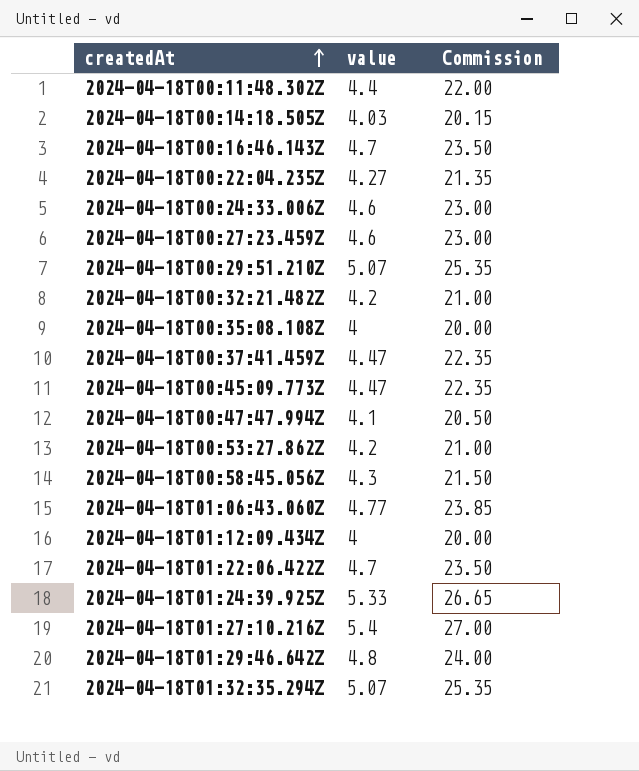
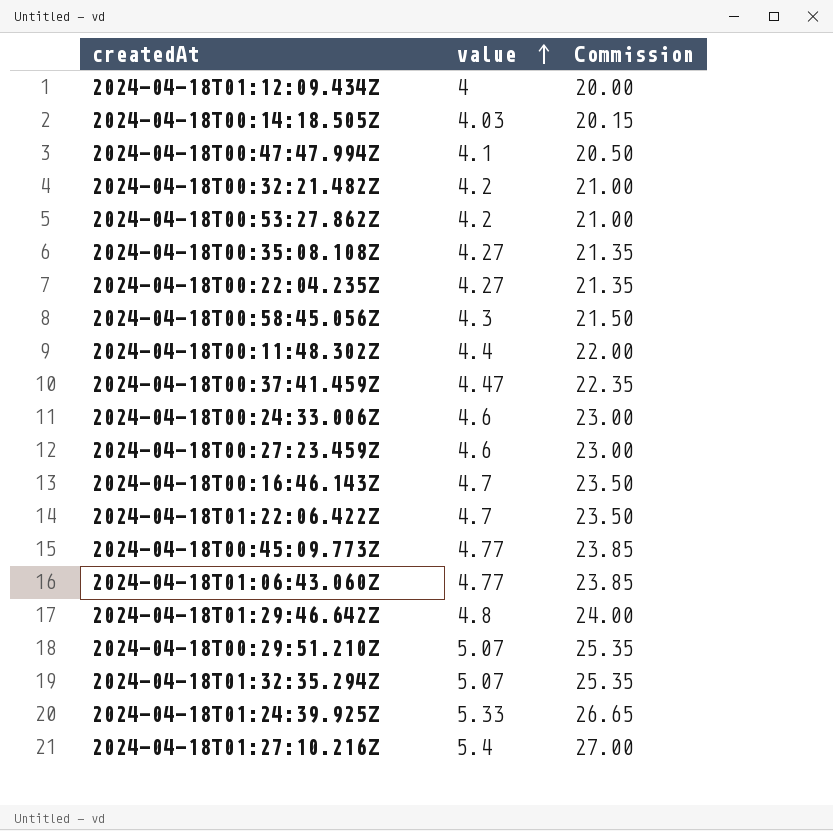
row order: createdAt ascending -> value ascending
2024-04-18T00:35:08.108Z | value: 4 -> 4.27
2024-04-18T00:35:08.108Z | Commission: 20.00 -> 21.35
2024-04-18T00:45:09.773Z | value: 4.47 -> 4.77
2024-04-18T00:45:09.773Z | Commission: 22.35 -> 23.85

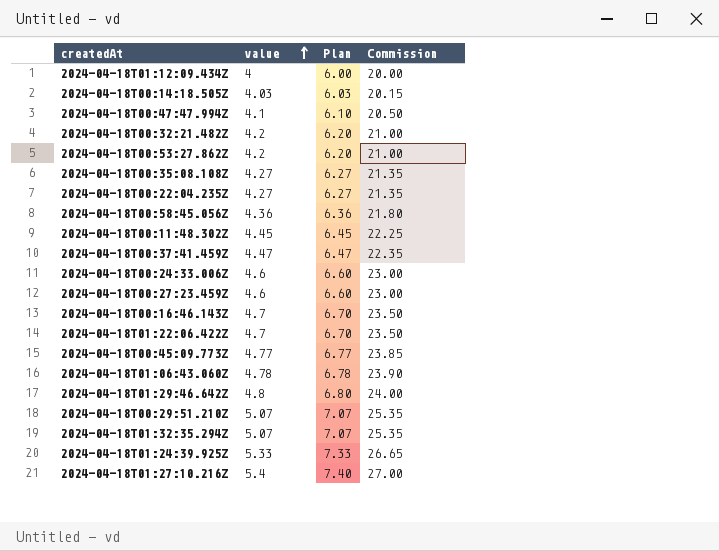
column Plan | formula: none -> [value] + 2
2024-04-18T00:58:45.056Z | value: 4.3 -> 4.36
2024-04-18T00:58:45.056Z | Commission: 21.50 -> 21.80
2024-04-18T00:11:48.302Z | value: 4.4 -> 4.45
2024-04-18T00:11:48.302Z | Commission: 22.00 -> 22.25
2024-04-18T01:06:43.060Z | value: 4.77 -> 4.78
2024-04-18T01:06:43.060Z | Commission: 23.85 -> 23.90

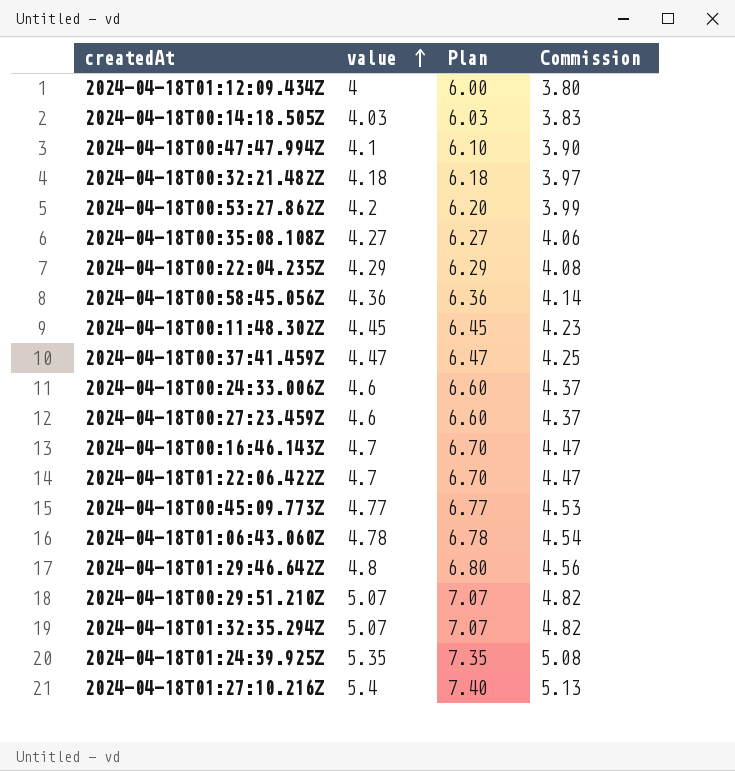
column Commission | formula: [value] * 5 -> [value] * 0.95
2024-04-18T00:32:21.482Z | value: 4.2 -> 4.18
2024-04-18T00:32:21.482Z | Plan: 6.20 -> 6.18
2024-04-18T00:22:04.235Z | value: 4.27 -> 4.29
2024-04-18T00:22:04.235Z | Plan: 6.27 -> 6.29
2024-04-18T01:24:39.925Z | value: 5.33 -> 5.35
2024-04-18T01:24:39.925Z | Plan: 7.33 -> 7.35

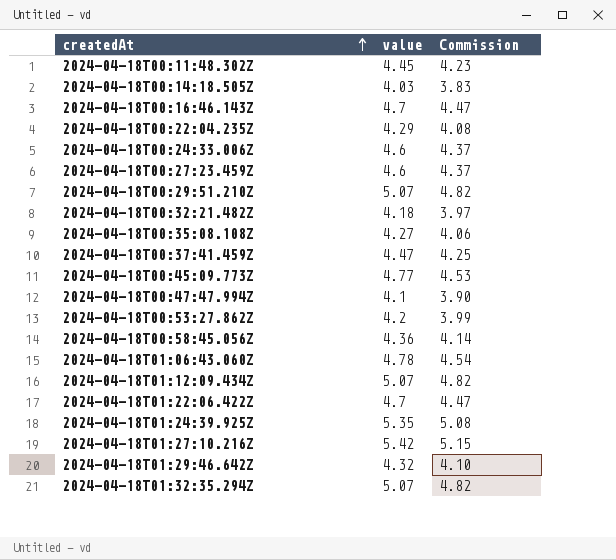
row order: value ascending -> createdAt ascending
column Plan | formula: [value] + 2 -> none
2024-04-18T01:12:09.434Z | value: 4 -> 5.07
2024-04-18T01:12:09.434Z | Commission: 3.80 -> 4.82
2024-04-18T01:27:10.216Z | value: 5.4 -> 5.42
2024-04-18T01:27:10.216Z | Commission: 5.13 -> 5.15
2024-04-18T01:29:46.642Z | value: 4.8 -> 4.32
2024-04-18T01:29:46.642Z | Commission: 4.56 -> 4.10

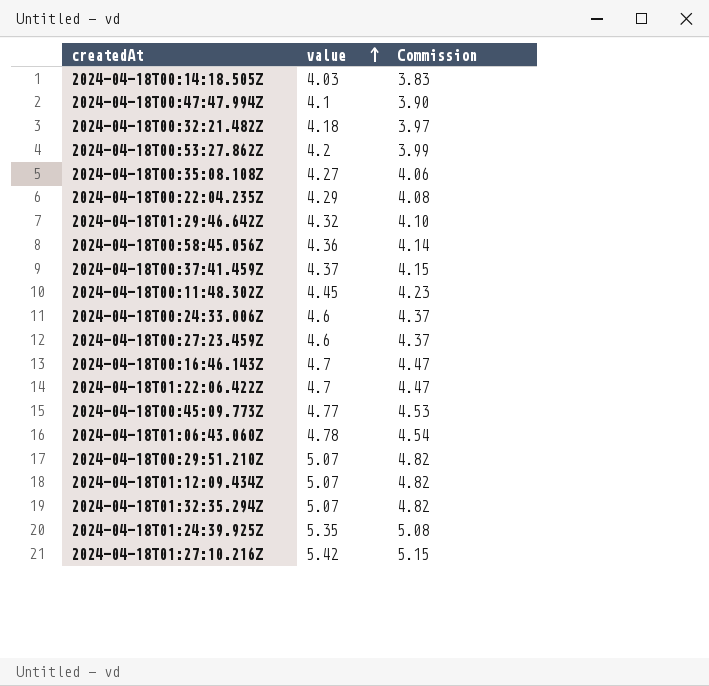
row order: createdAt ascending -> value ascending
2024-04-18T00:37:41.459Z | value: 4.47 -> 4.37
2024-04-18T00:37:41.459Z | Commission: 4.25 -> 4.15

